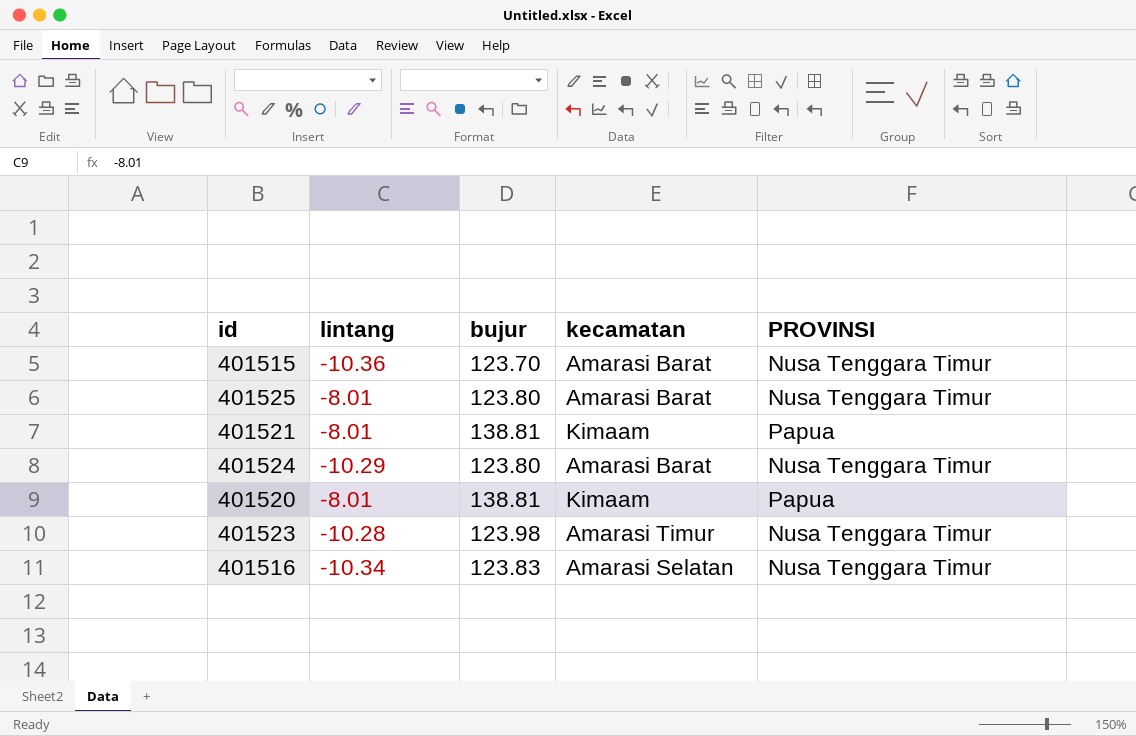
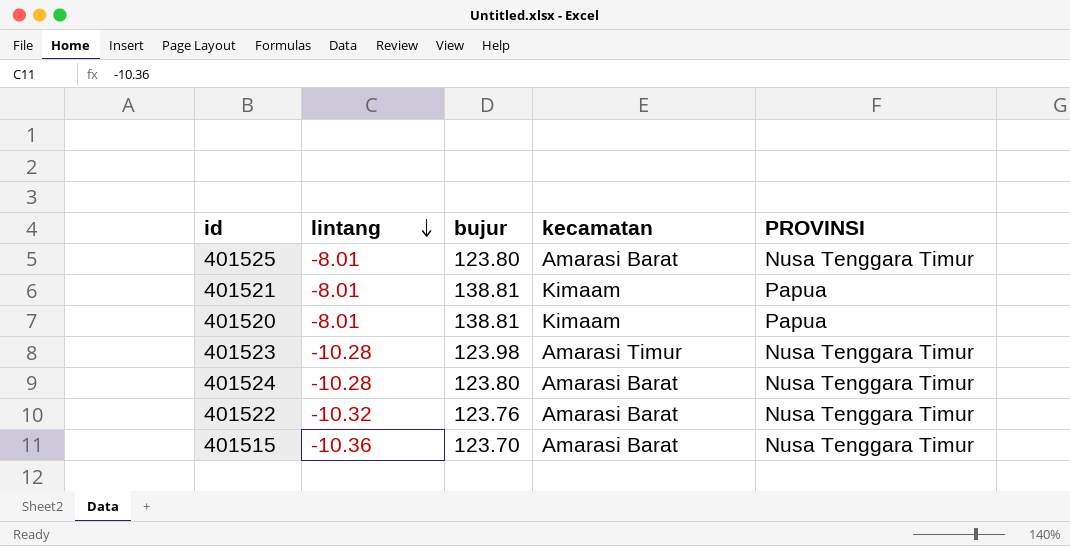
row order: none -> lintang descending
row 401516: -10.34 | 123.83 | Amarasi Selatan | Nusa Tenggara Timur -> none
401524 | lintang: -10.29 -> -10.28
row 401522: none -> -10.32 | 123.76 | Amarasi Barat | Nusa Tenggara Timur

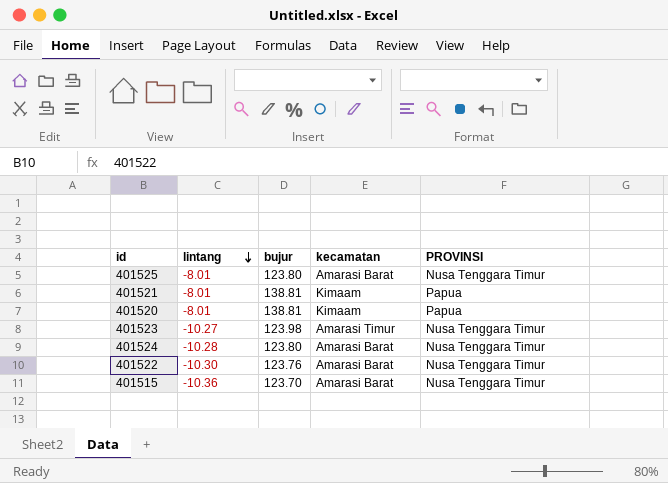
401523 | lintang: -10.28 -> -10.27
401522 | lintang: -10.32 -> -10.30

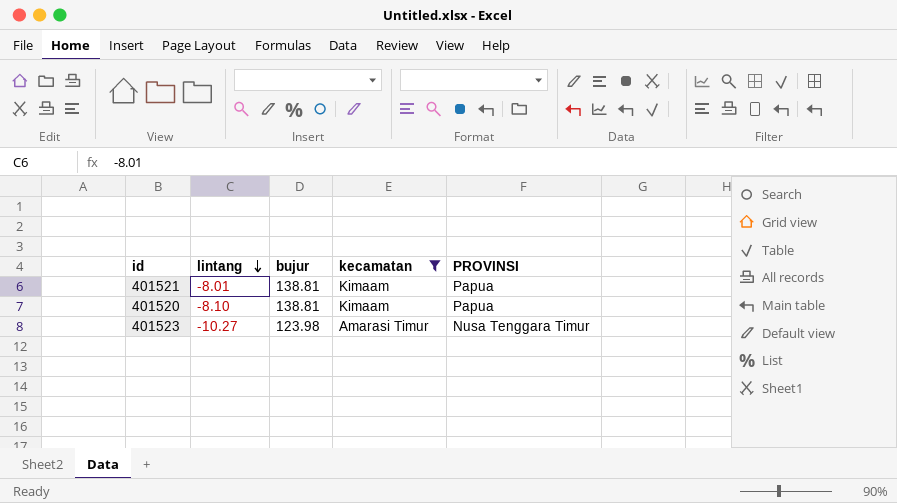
filter: none -> kecamatan != Amarasi Barat
401520 | lintang: -8.01 -> -8.10

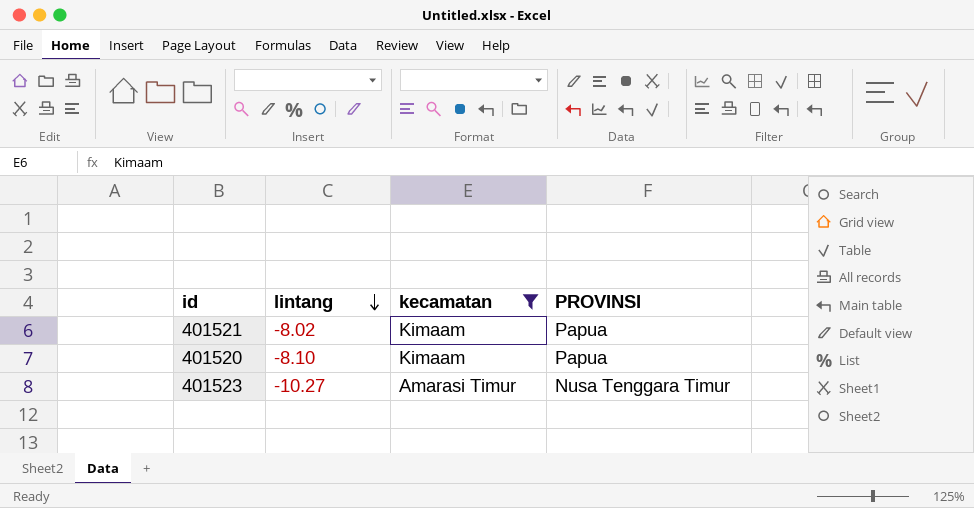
column bujur | position: 3 -> none
401521 | lintang: -8.01 -> -8.02

